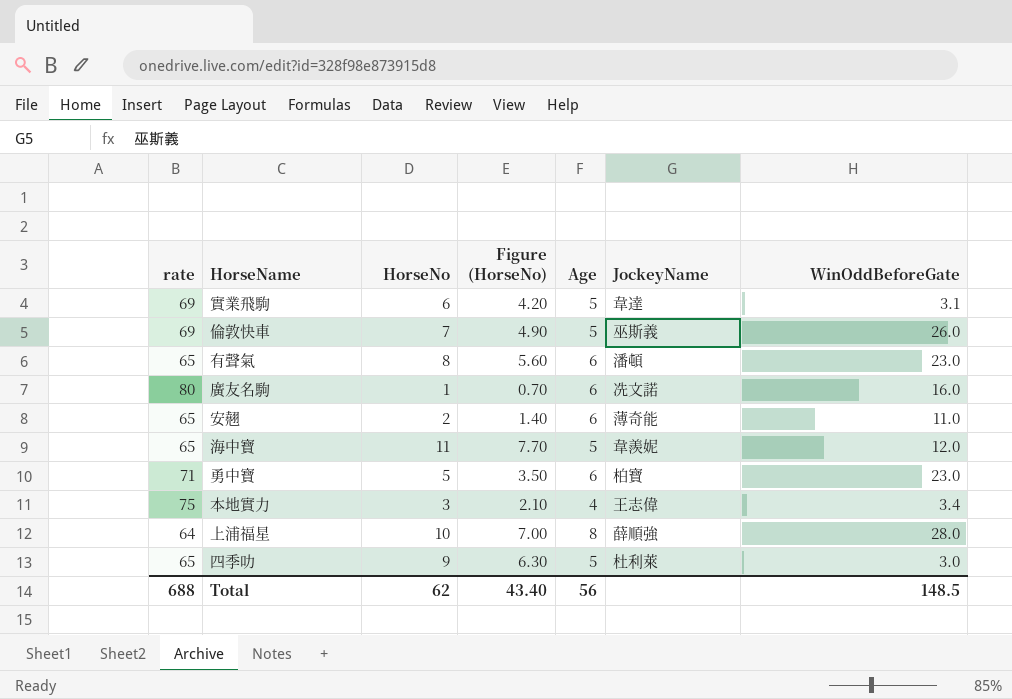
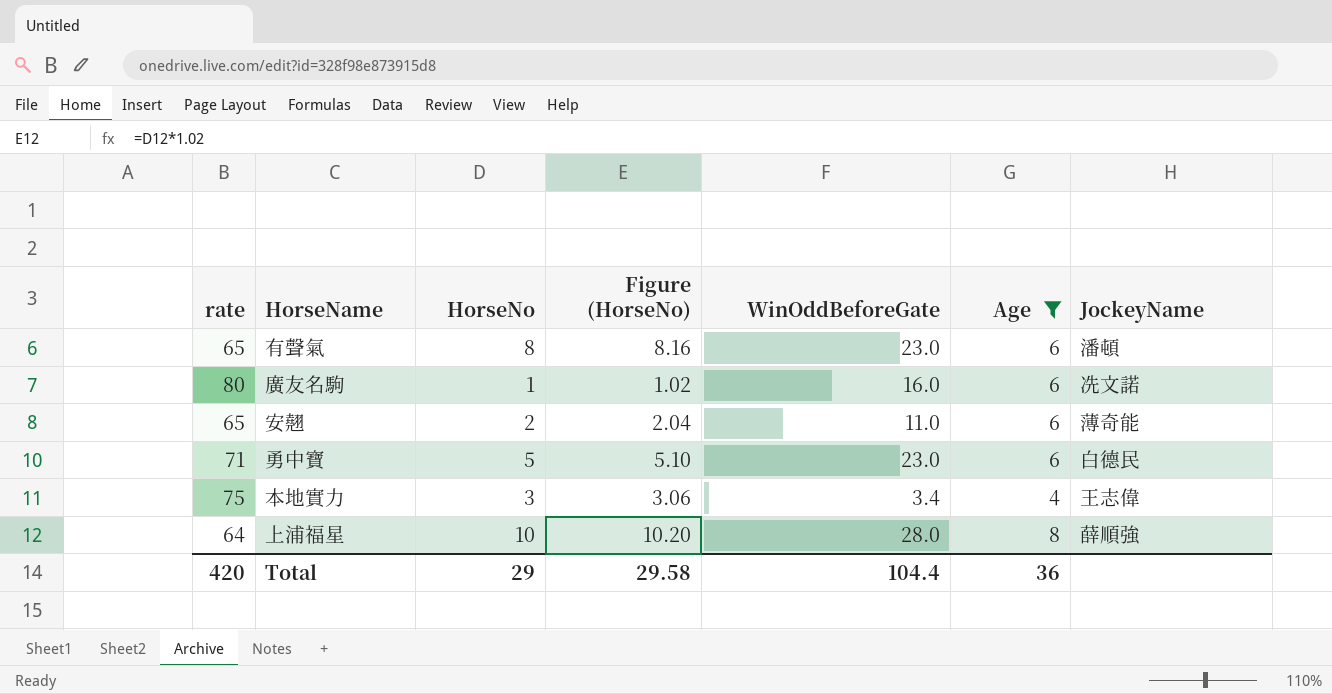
filter: none -> Age != 5
column Figure (HorseNo) | formula: [HorseNo] * 0.7 -> [HorseNo] * 1.02
column WinOddBeforeGate | position: 7 -> 5
勇中寶 | JockeyName: 柏寶 -> 白德民
Total | rate: 688 -> 420
Total | HorseNo: 62 -> 29
Total | Figure (HorseNo): 43.40 -> 29.58
Total | WinOddBeforeGate: 148.5 -> 104.4
Total | Age: 56 -> 36

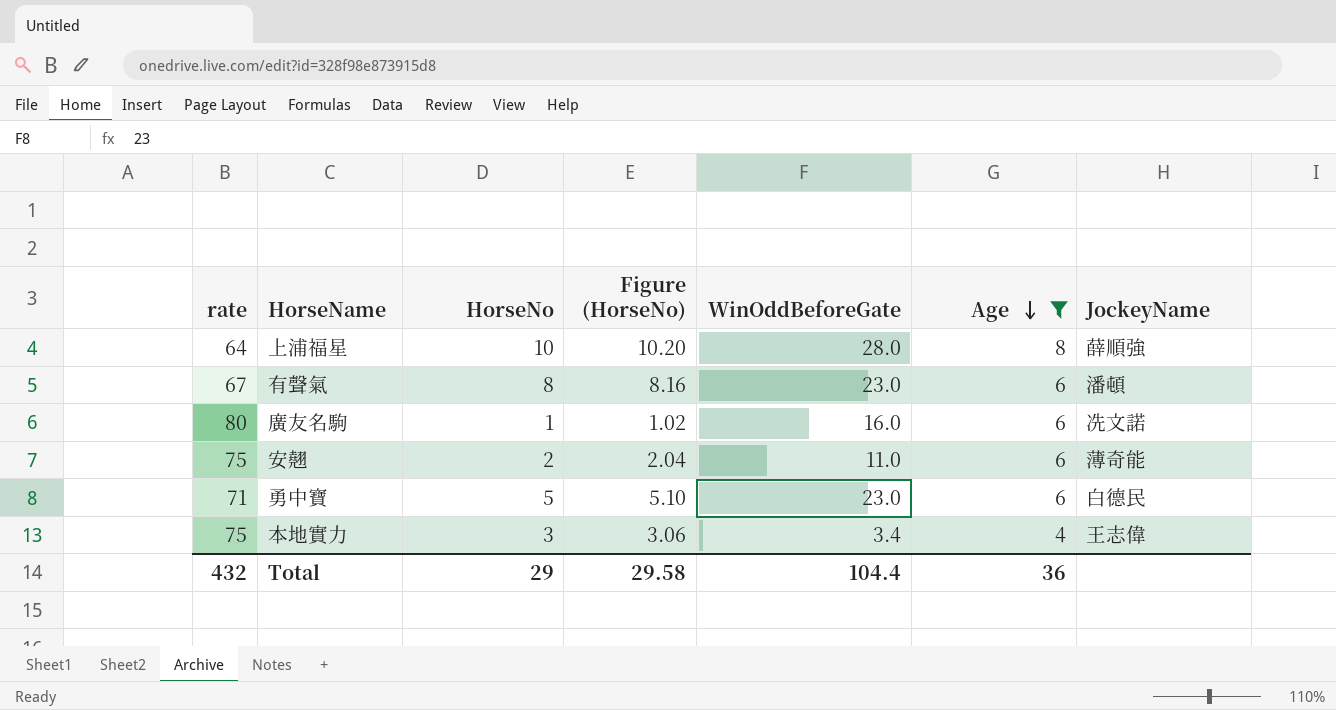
row order: none -> Age descending
有聲氣 | rate: 65 -> 67
安翹 | rate: 65 -> 75
Total | rate: 420 -> 432

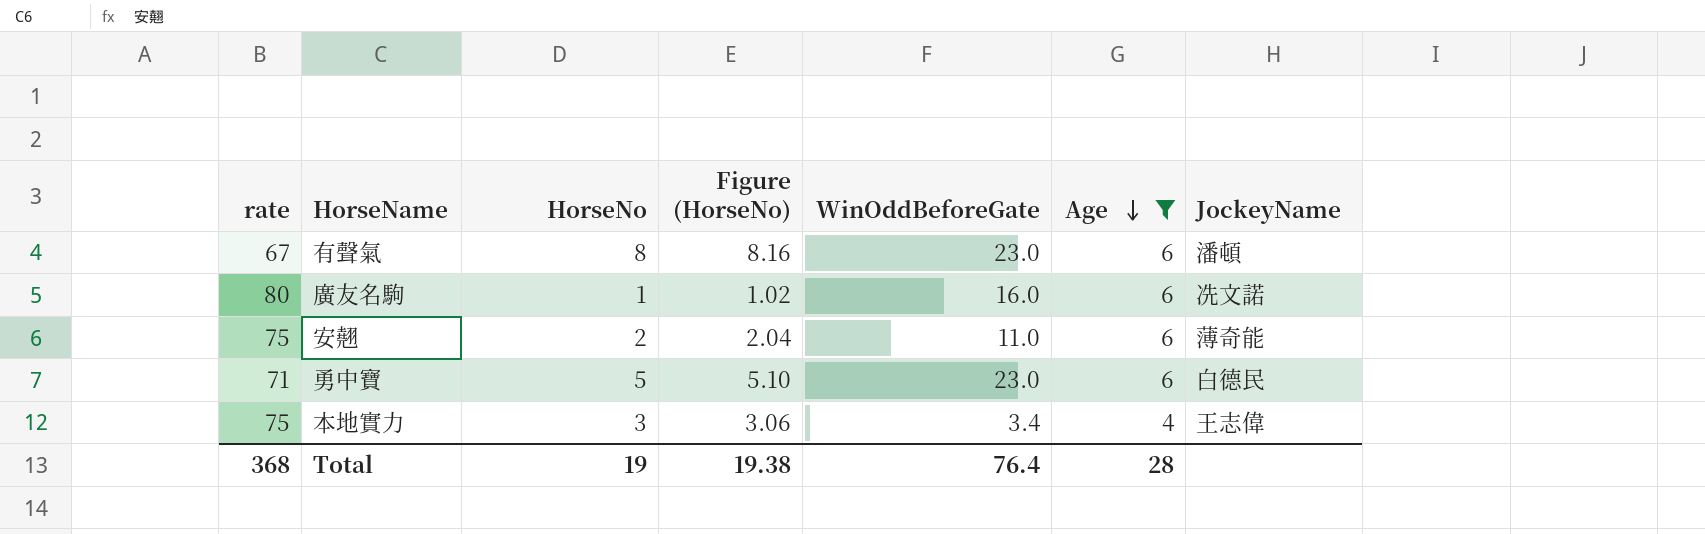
row 上浦福星: 64 | 10 | 10.20 | 28.0 | 8 | 薛順強 -> none
Total | rate: 432 -> 368
Total | HorseNo: 29 -> 19
Total | Figure (HorseNo): 29.58 -> 19.38
Total | WinOddBeforeGate: 104.4 -> 76.4
Total | Age: 36 -> 28

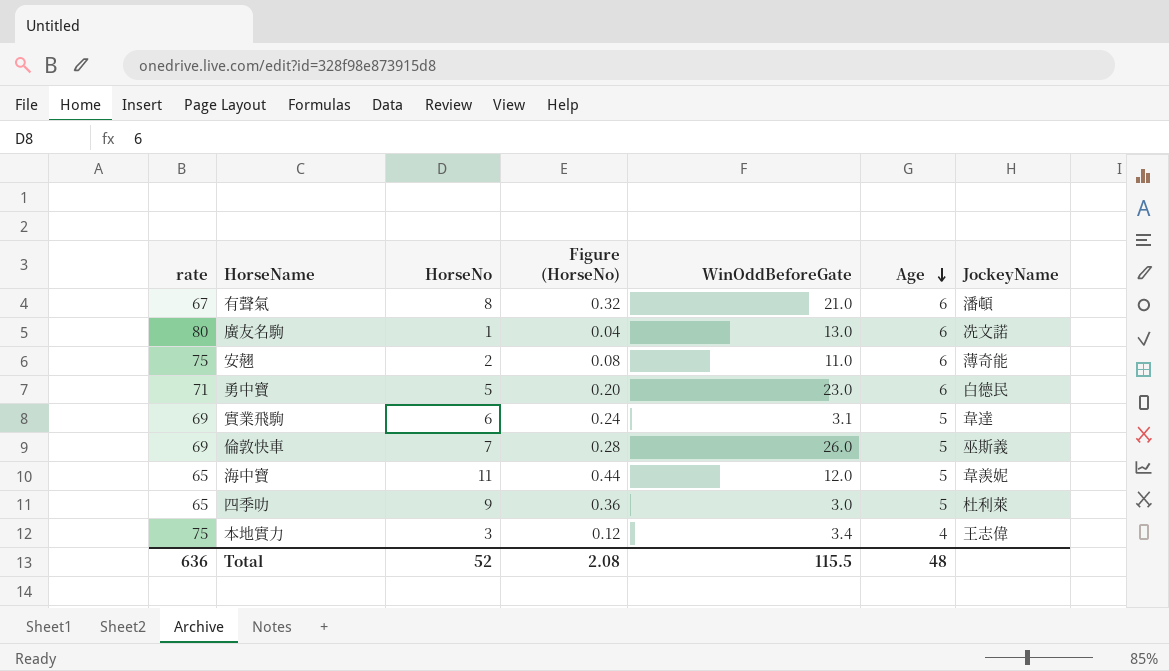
filter: Age != 5 -> none
column Figure (HorseNo) | formula: [HorseNo] * 1.02 -> [HorseNo] * 0.04
有聲氣 | WinOddBeforeGate: 23.0 -> 21.0
廣友名駒 | WinOddBeforeGate: 16.0 -> 13.0
Total | rate: 368 -> 636
Total | HorseNo: 19 -> 52
Total | Figure (HorseNo): 19.38 -> 2.08
Total | WinOddBeforeGate: 76.4 -> 115.5
Total | Age: 28 -> 48

